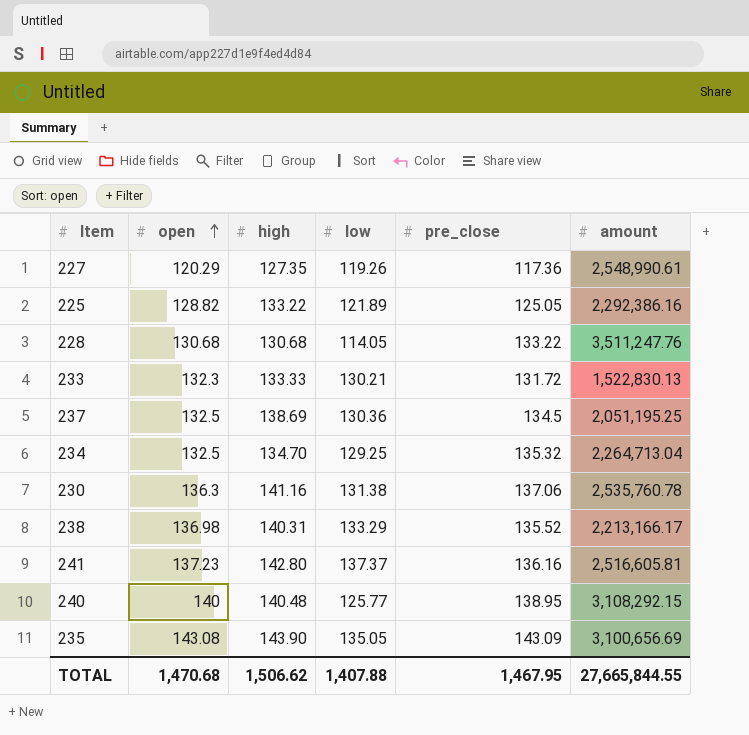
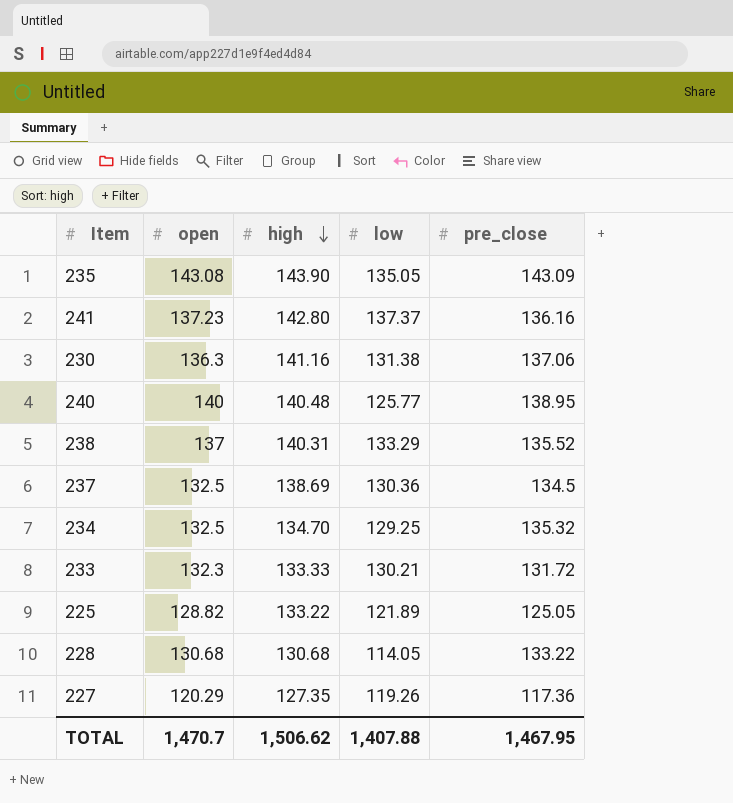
row order: open ascending -> high descending
column amount | position: 6 -> none
238 | open: 136.98 -> 137
TOTAL | open: 1,470.68 -> 1,470.7

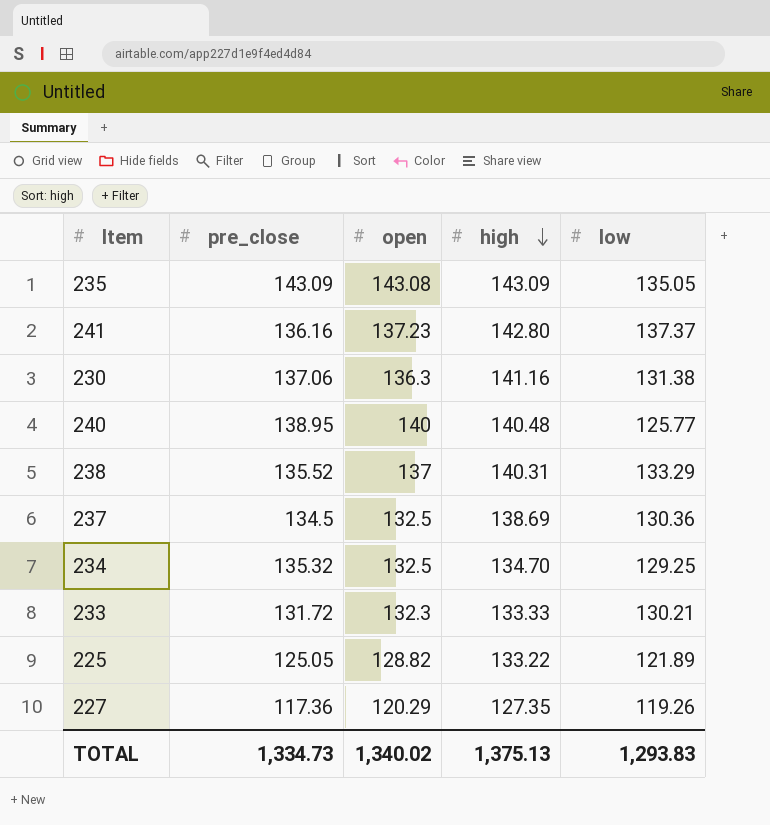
column pre_close | position: 5 -> 2
row 228: 130.68 | 130.68 | 114.05 | 133.22 -> none
235 | high: 143.90 -> 143.09
TOTAL | pre_close: 1,467.95 -> 1,334.73
TOTAL | open: 1,470.7 -> 1,340.02
TOTAL | high: 1,506.62 -> 1,375.13
TOTAL | low: 1,407.88 -> 1,293.83

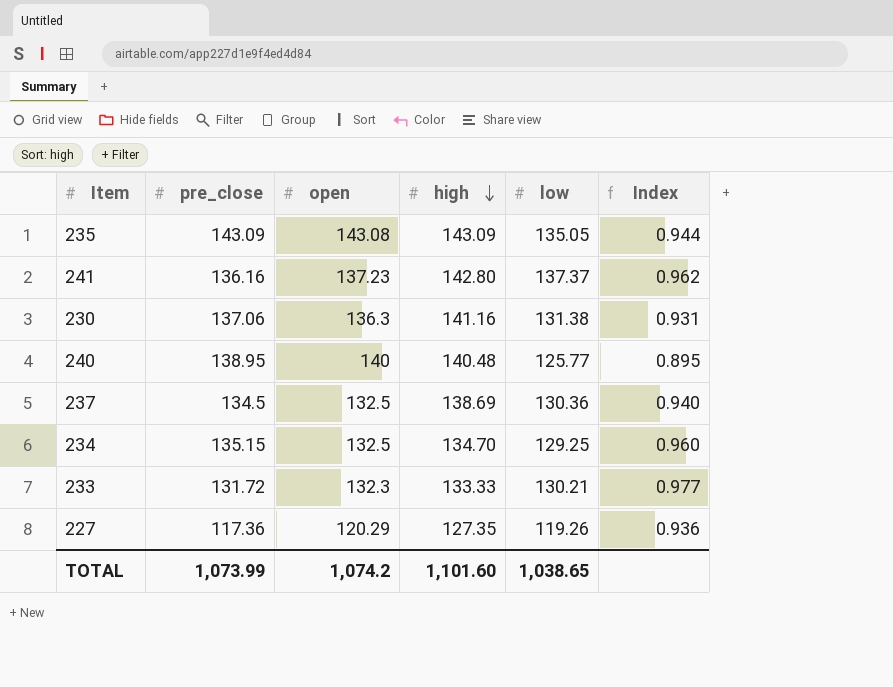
column Index | formula: none -> [low] / [high]
row 238: 135.52 | 137 | 140.31 | 133.29 -> none
row 225: 125.05 | 128.82 | 133.22 | 121.89 -> none
234 | pre_close: 135.32 -> 135.15
TOTAL | pre_close: 1,334.73 -> 1,073.99
TOTAL | open: 1,340.02 -> 1,074.2
TOTAL | high: 1,375.13 -> 1,101.60
TOTAL | low: 1,293.83 -> 1,038.65

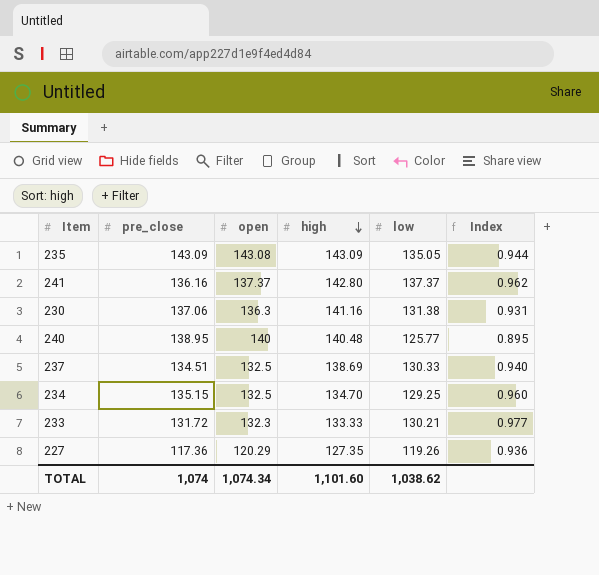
241 | open: 137.23 -> 137.37
237 | pre_close: 134.5 -> 134.51
237 | low: 130.36 -> 130.33
TOTAL | pre_close: 1,073.99 -> 1,074
TOTAL | open: 1,074.2 -> 1,074.34
TOTAL | low: 1,038.65 -> 1,038.62

